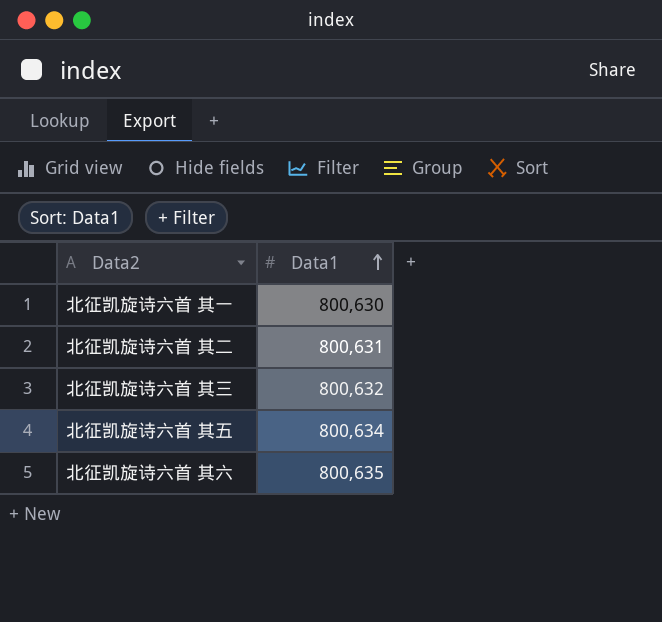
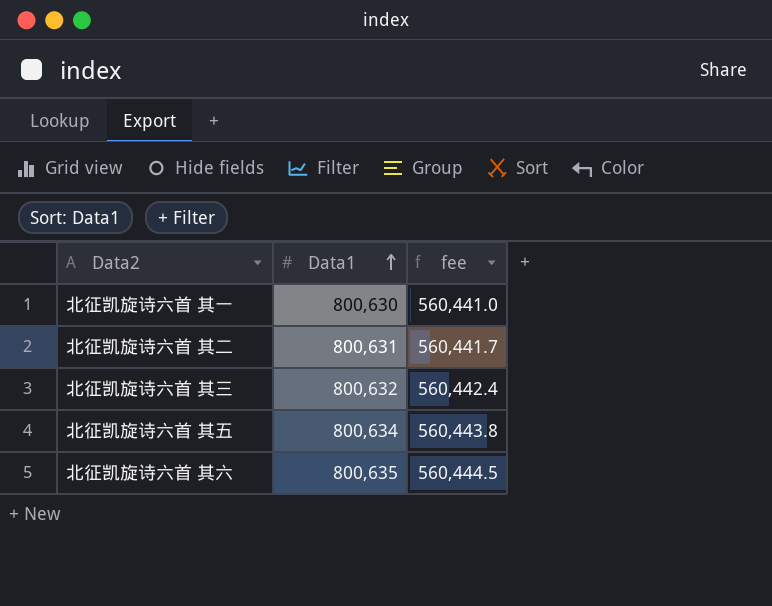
column fee | formula: none -> [Data1] * 0.7

